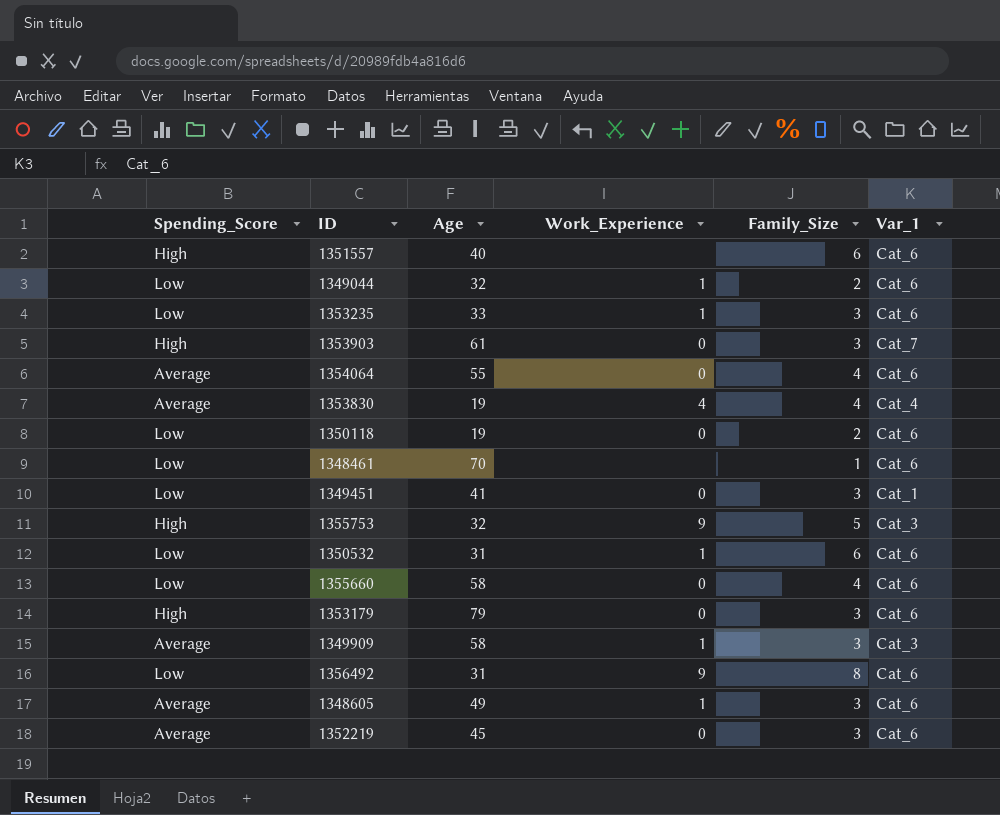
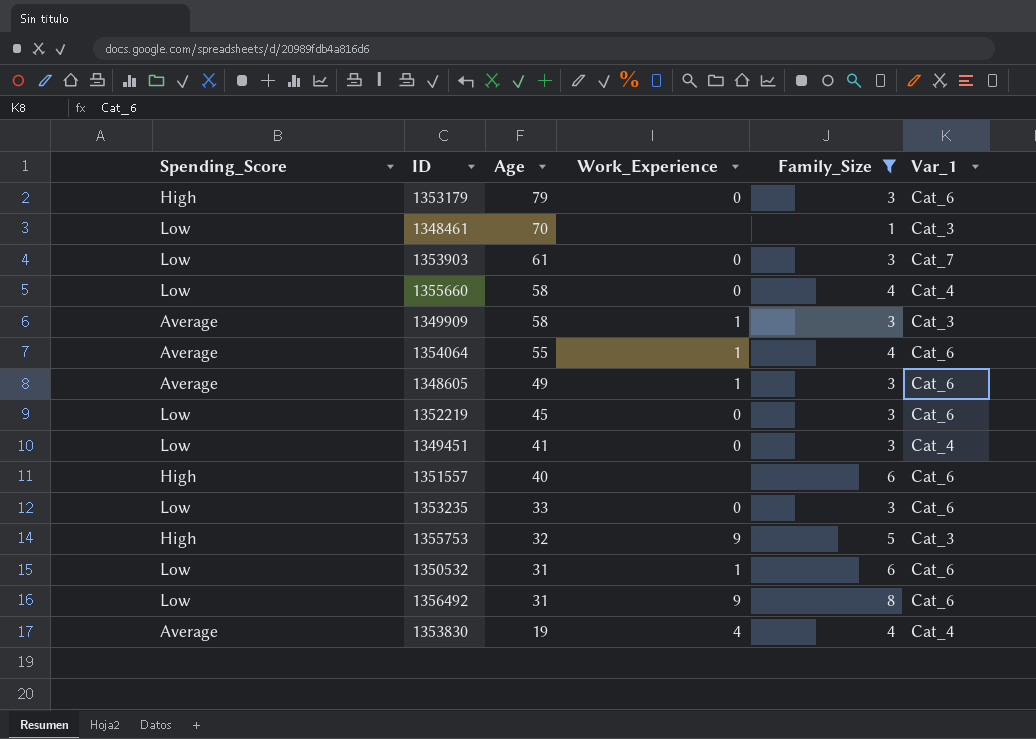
filter: none -> Family_Size != 2
row order: none -> Age descending
1348461 | Var_1: Cat_6 -> Cat_3
1353903 | Spending_Score: High -> Low
1355660 | Var_1: Cat_6 -> Cat_4
1354064 | Work_Experience: 0 -> 1
1352219 | Spending_Score: Average -> Low
1349451 | Var_1: Cat_1 -> Cat_4
1353235 | Work_Experience: 1 -> 0

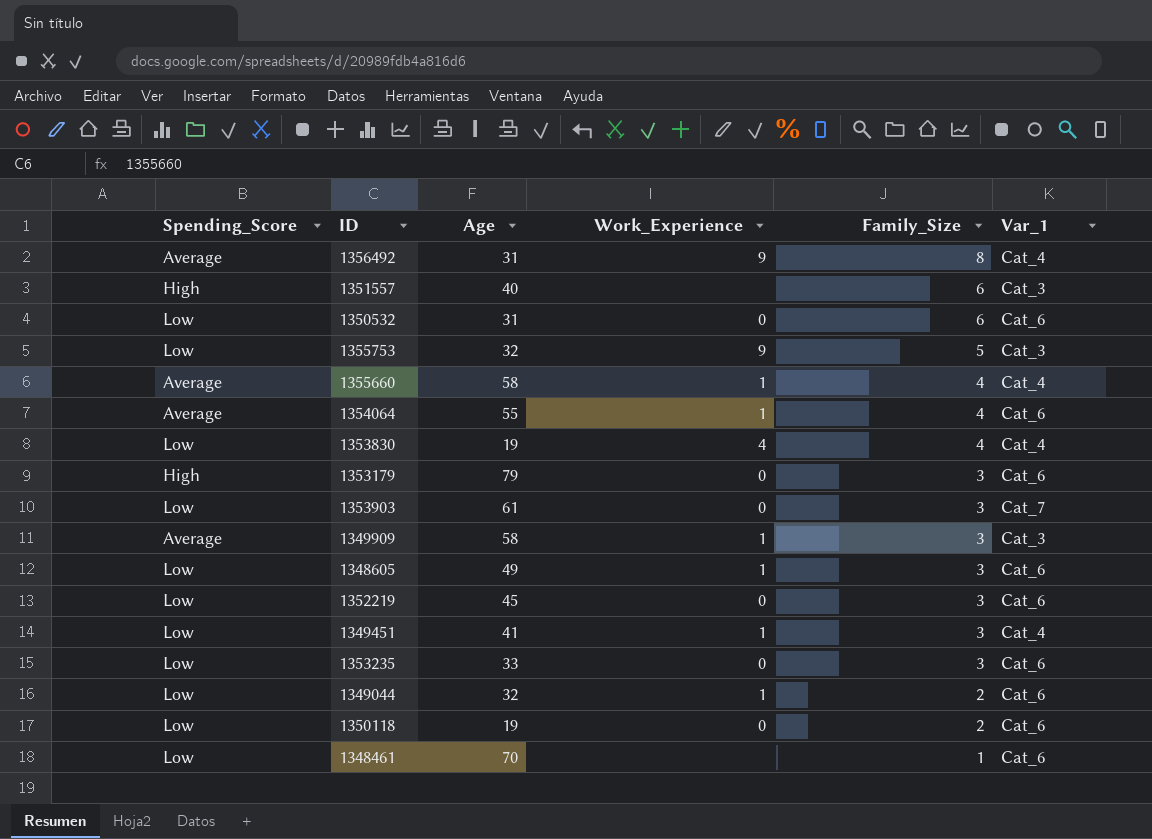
filter: Family_Size != 2 -> none
row order: Age descending -> Family_Size descending
1356492 | Spending_Score: Low -> Average
1356492 | Var_1: Cat_6 -> Cat_4
1351557 | Var_1: Cat_6 -> Cat_3
1350532 | Work_Experience: 1 -> 0
1355753 | Spending_Score: High -> Low
1355660 | Spending_Score: Low -> Average
1355660 | Work_Experience: 0 -> 1
1353830 | Spending_Score: Average -> Low
1348605 | Spending_Score: Average -> Low
1349451 | Work_Experience: 0 -> 1
1348461 | Var_1: Cat_3 -> Cat_6

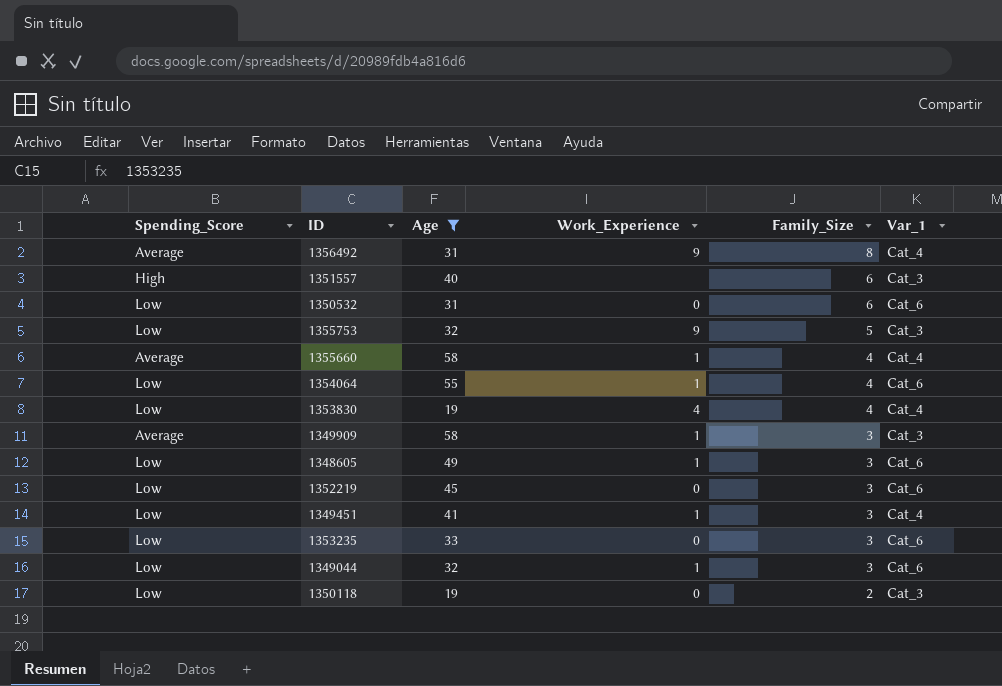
filter: none -> Age <= 58
1354064 | Spending_Score: Average -> Low
1349044 | Family_Size: 2 -> 3
1350118 | Var_1: Cat_6 -> Cat_3

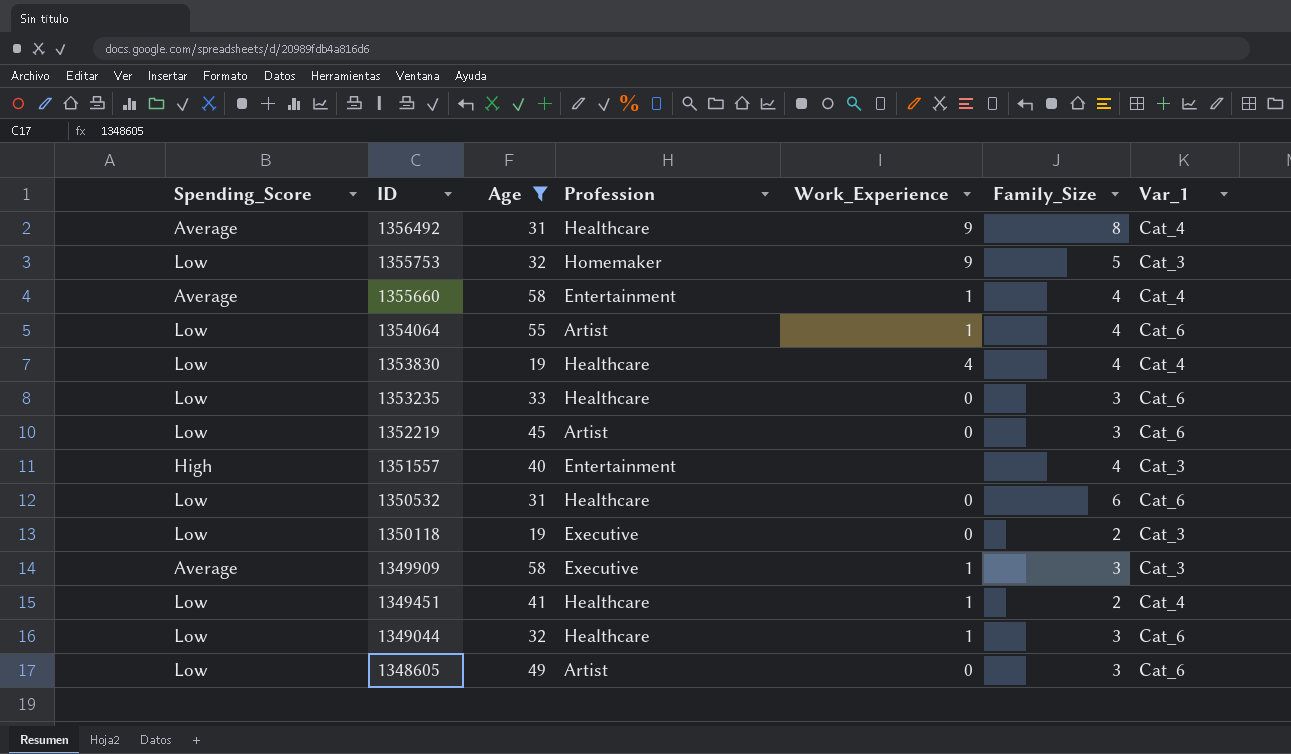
row order: Family_Size descending -> ID descending
column Profession | position: none -> 4
1351557 | Family_Size: 6 -> 4
1349451 | Family_Size: 3 -> 2
1348605 | Work_Experience: 1 -> 0

